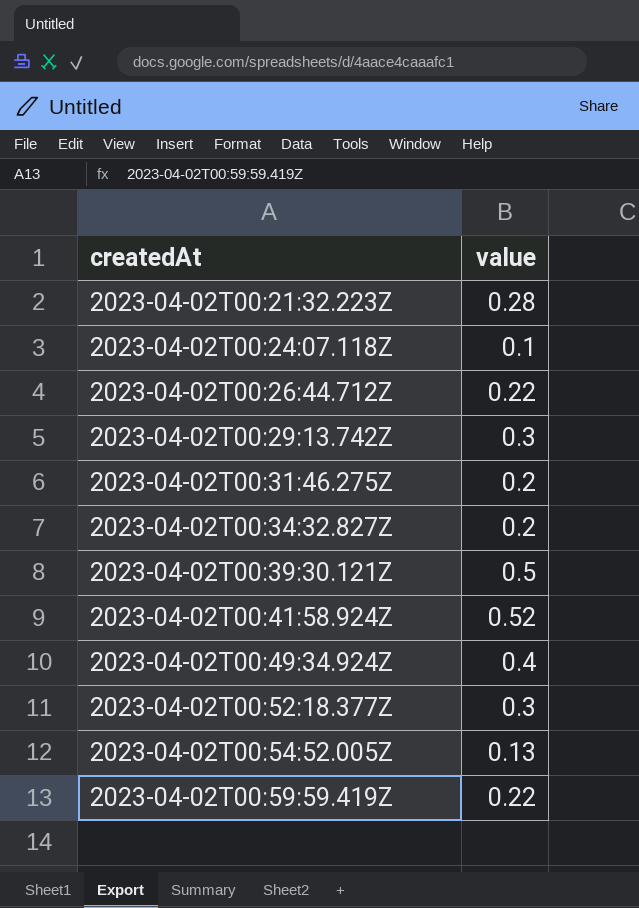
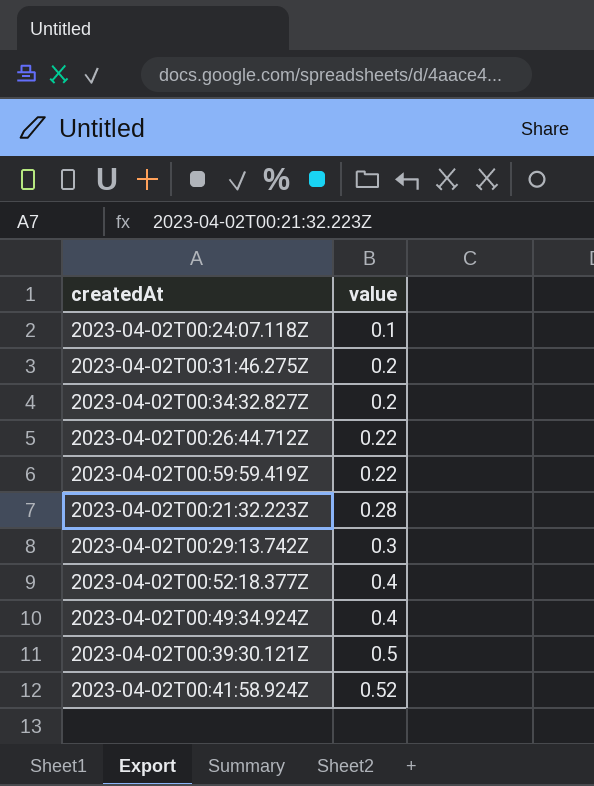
row order: createdAt ascending -> value ascending
row 2023-04-02T00:54:52.005Z: 0.13 -> none
2023-04-02T00:52:18.377Z | value: 0.3 -> 0.4

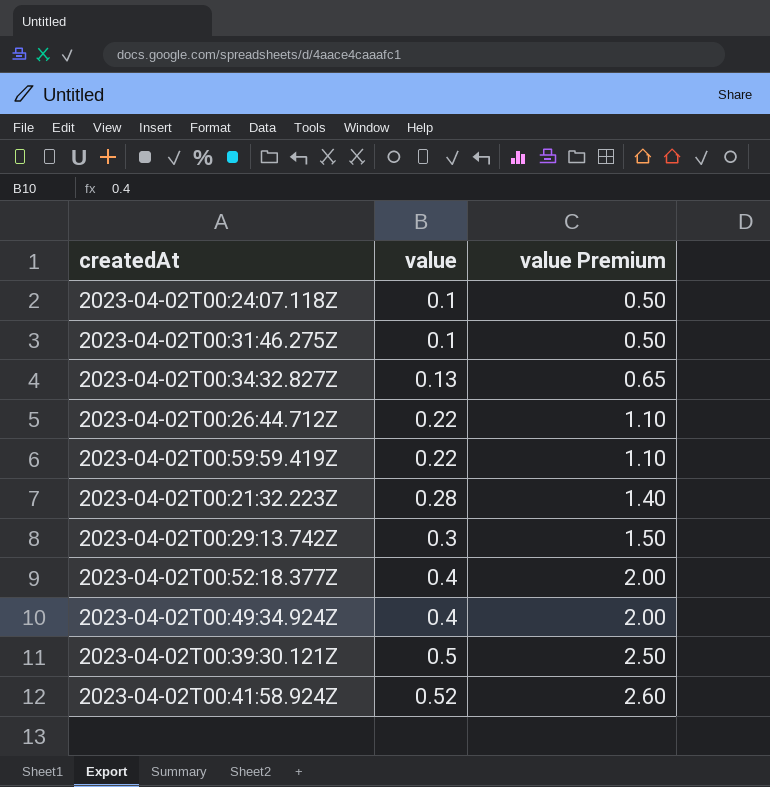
column value Premium | formula: none -> [value] * 5
2023-04-02T00:31:46.275Z | value: 0.2 -> 0.1
2023-04-02T00:34:32.827Z | value: 0.2 -> 0.13

